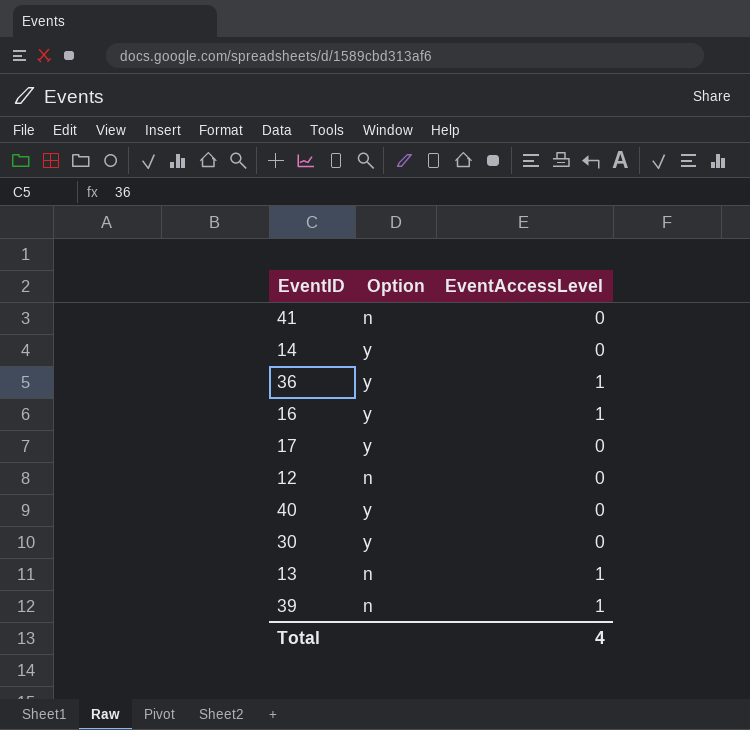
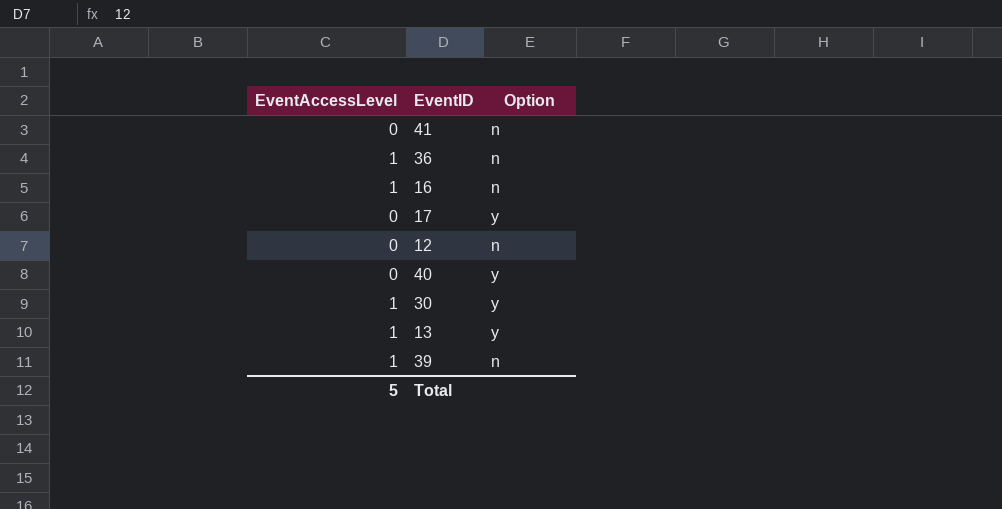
column EventAccessLevel | position: 3 -> 1
row 14: y | 0 -> none
36 | Option: y -> n
16 | Option: y -> n
30 | EventAccessLevel: 0 -> 1
13 | Option: n -> y
Total | EventAccessLevel: 4 -> 5

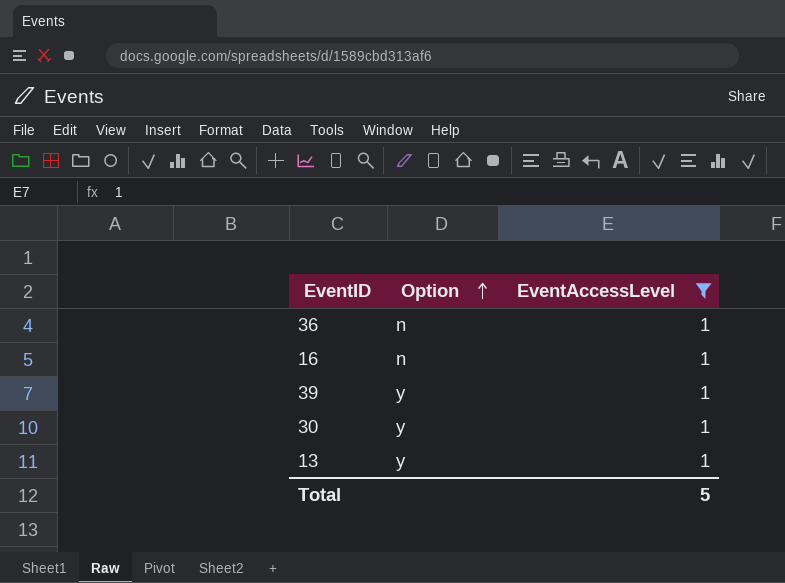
filter: none -> EventAccessLevel = 1
row order: none -> Option ascending
column EventAccessLevel | position: 1 -> 3
39 | Option: n -> y

